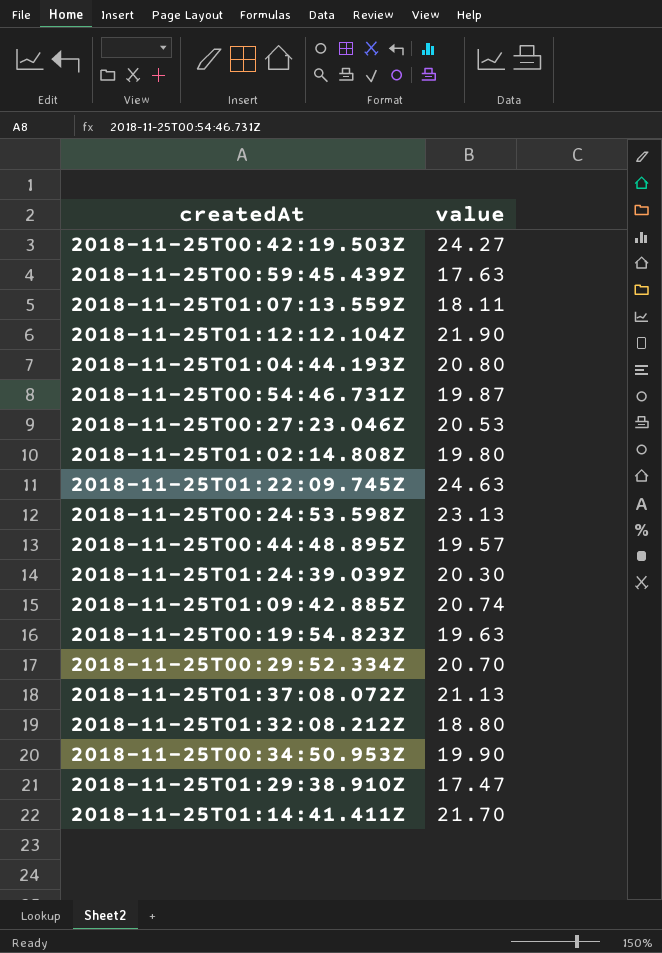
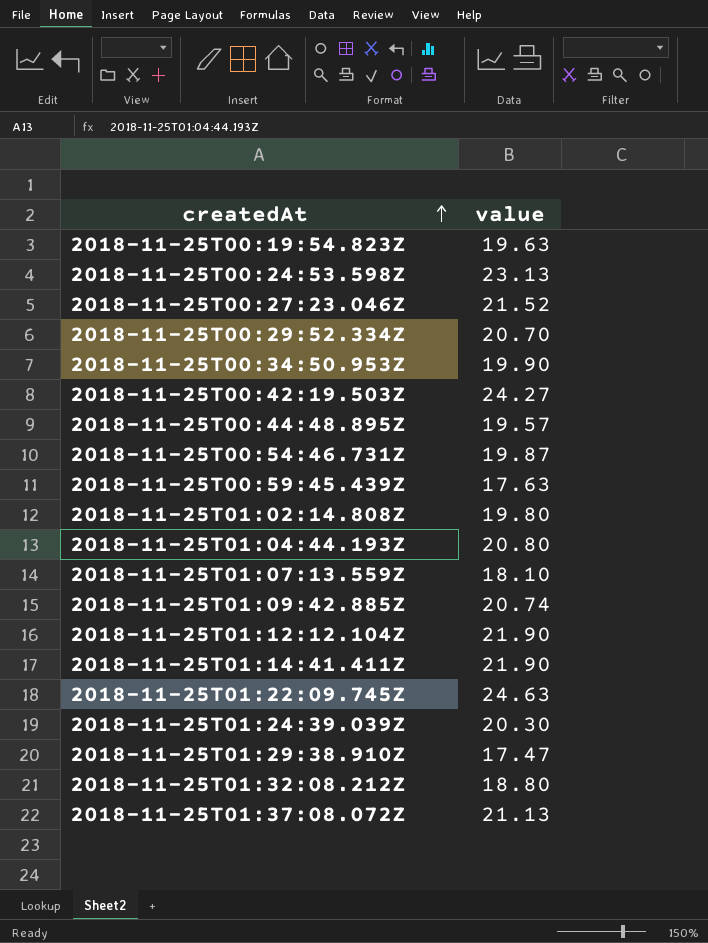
row order: none -> createdAt ascending
2018-11-25T00:27:23.046Z | value: 20.53 -> 21.52
2018-11-25T01:07:13.559Z | value: 18.11 -> 18.10
2018-11-25T01:14:41.411Z | value: 21.70 -> 21.90

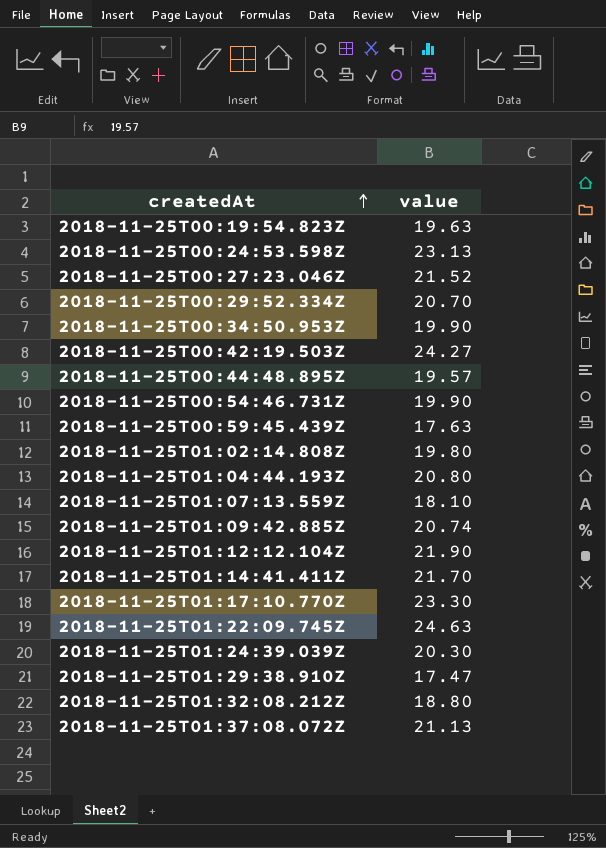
2018-11-25T00:54:46.731Z | value: 19.87 -> 19.90
2018-11-25T01:14:41.411Z | value: 21.90 -> 21.70
row 2018-11-25T01:17:10.770Z: none -> 23.30

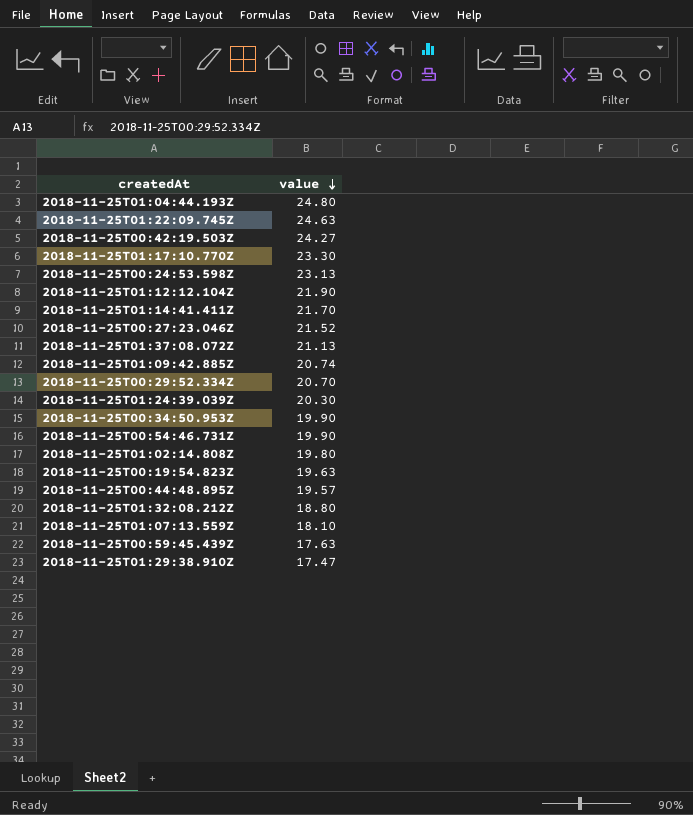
row order: createdAt ascending -> value descending
2018-11-25T01:04:44.193Z | value: 20.80 -> 24.80

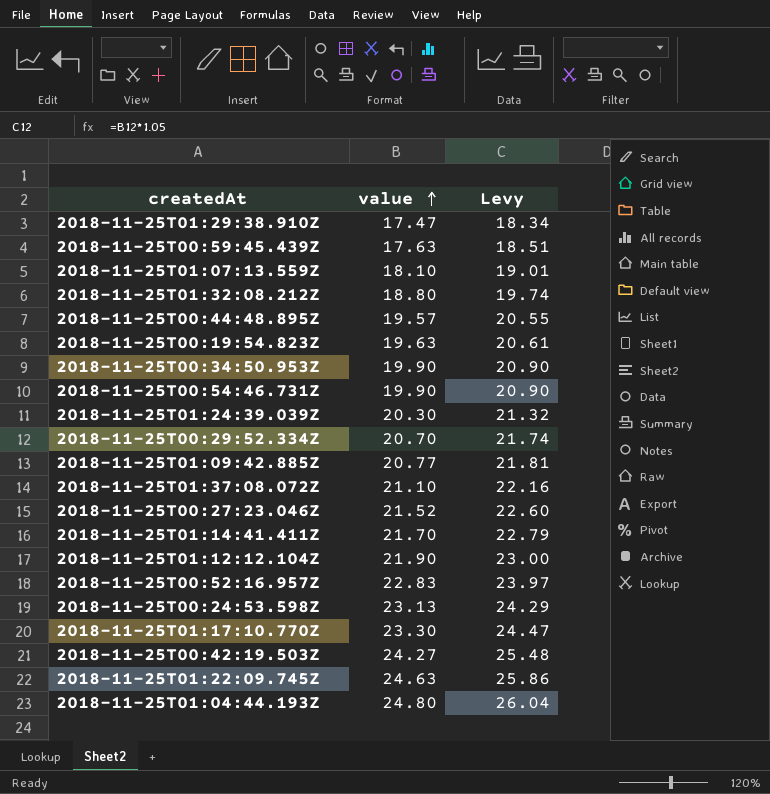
row order: value descending -> value ascending
column Levy | formula: none -> [value] * 1.05
row 2018-11-25T01:02:14.808Z: 19.80 -> none
2018-11-25T01:09:42.885Z | value: 20.74 -> 20.77
2018-11-25T01:37:08.072Z | value: 21.13 -> 21.10
row 2018-11-25T00:52:16.957Z: none -> 22.83 | 23.97

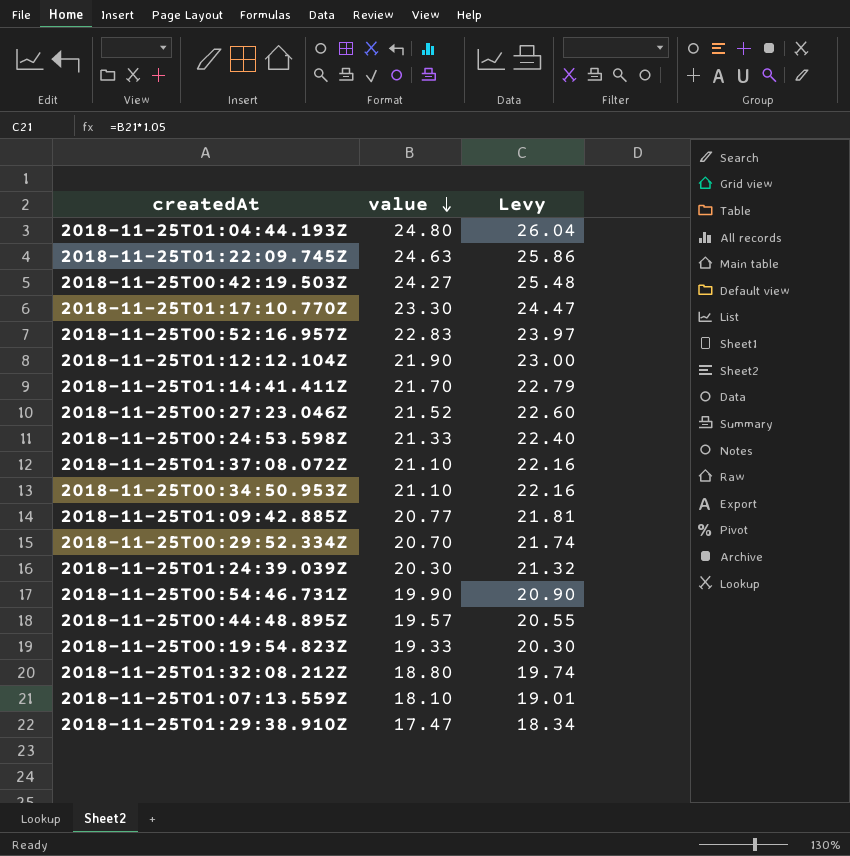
row order: value ascending -> value descending
row 2018-11-25T00:59:45.439Z: 17.63 | 18.51 -> none
2018-11-25T00:24:53.598Z | value: 23.13 -> 21.33
2018-11-25T00:24:53.598Z | Levy: 24.29 -> 22.40
2018-11-25T00:34:50.953Z | value: 19.90 -> 21.10
2018-11-25T00:34:50.953Z | Levy: 20.90 -> 22.16
2018-11-25T00:19:54.823Z | value: 19.63 -> 19.33
2018-11-25T00:19:54.823Z | Levy: 20.61 -> 20.30

